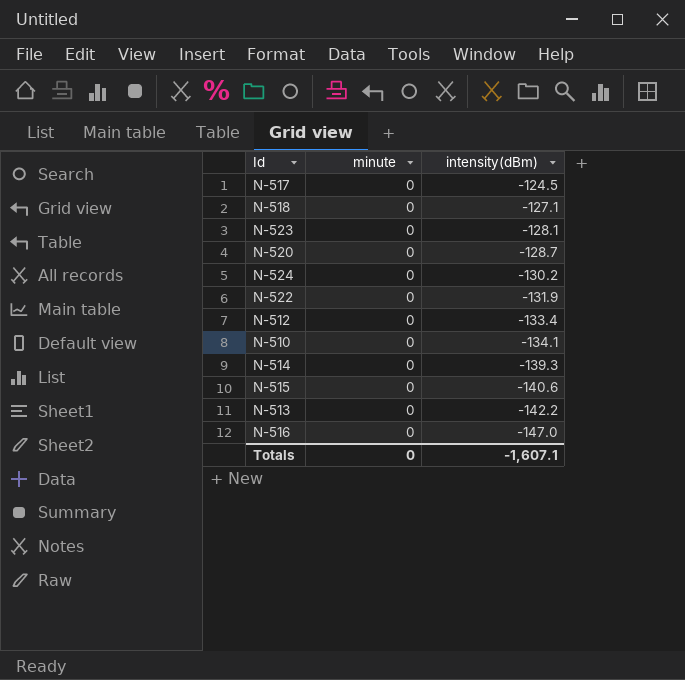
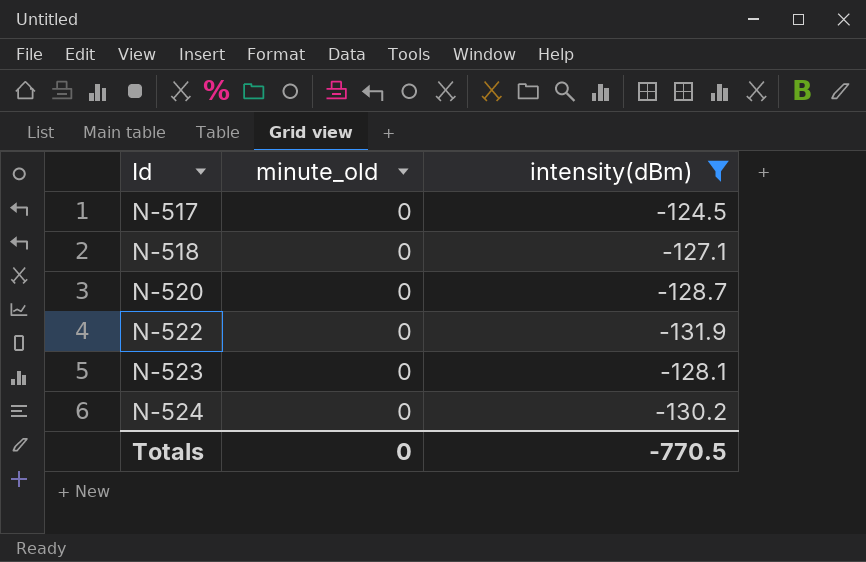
filter: none -> intensity(dBm) >= -131.9
row order: intensity(dBm) descending -> Id ascending
column name: minute -> minute_old
Totals | intensity(dBm): -1,607.1 -> -770.5

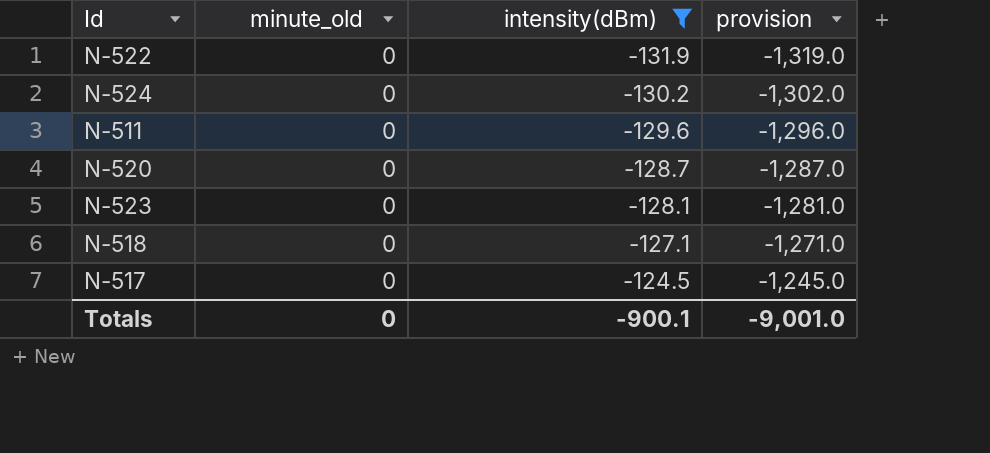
row order: Id ascending -> intensity(dBm) ascending
column provision | formula: none -> [intensity(dBm)] * 10
row N-511: none -> 0 | -129.6 | -1,296.0
Totals | intensity(dBm): -770.5 -> -900.1

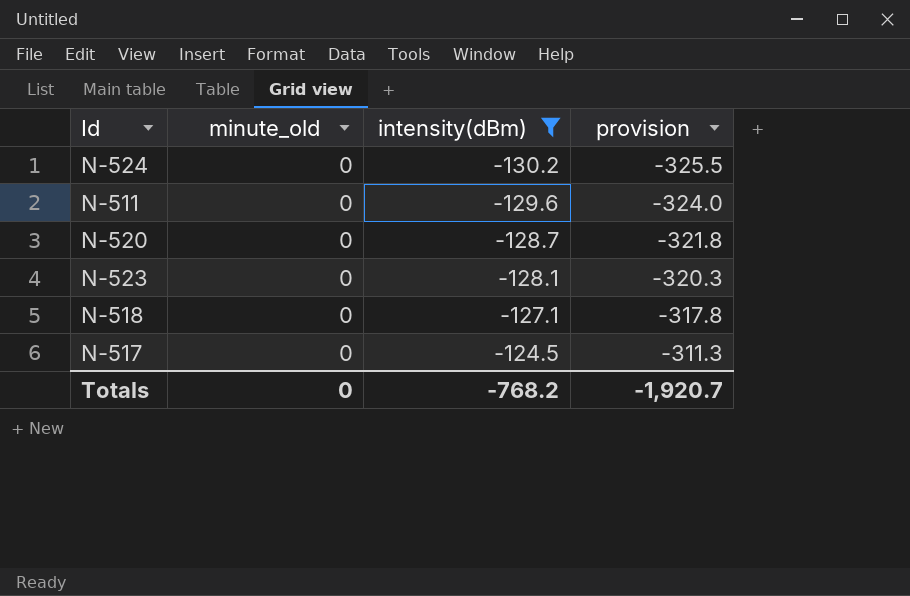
column provision | formula: [intensity(dBm)] * 10 -> [intensity(dBm)] * 2.5
row N-522: 0 | -131.9 | -1,319.0 -> none
Totals | intensity(dBm): -900.1 -> -768.2
Totals | provision: -9,001.0 -> -1,920.7

